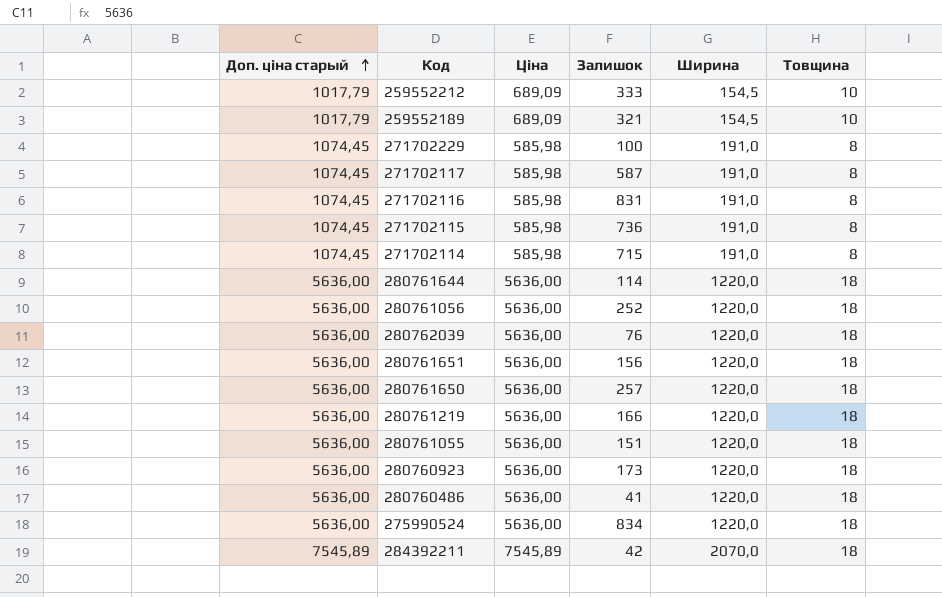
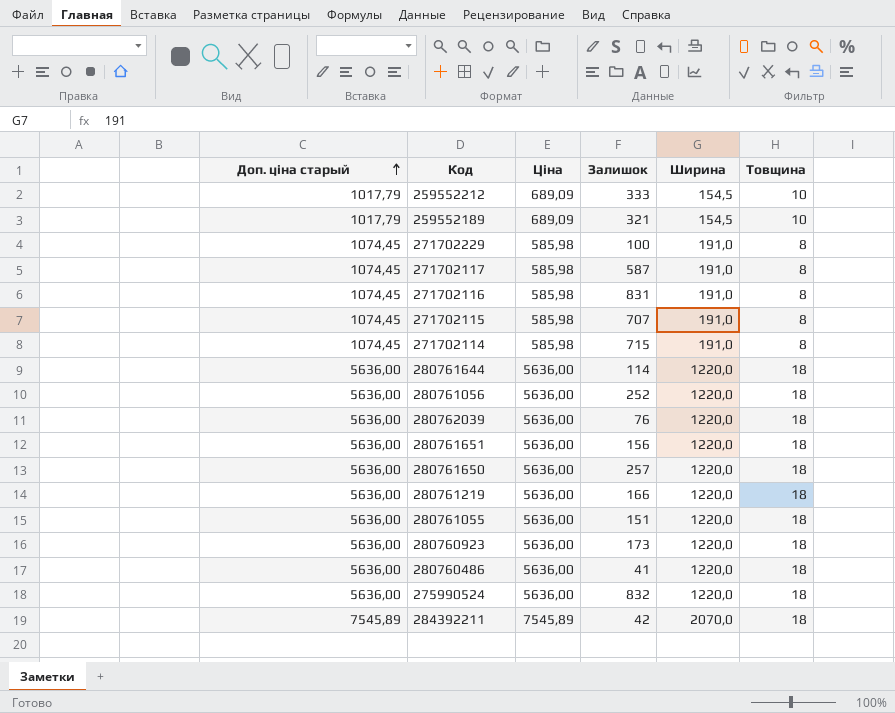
271702115 | Залишок: 736 -> 707
275990524 | Залишок: 834 -> 832

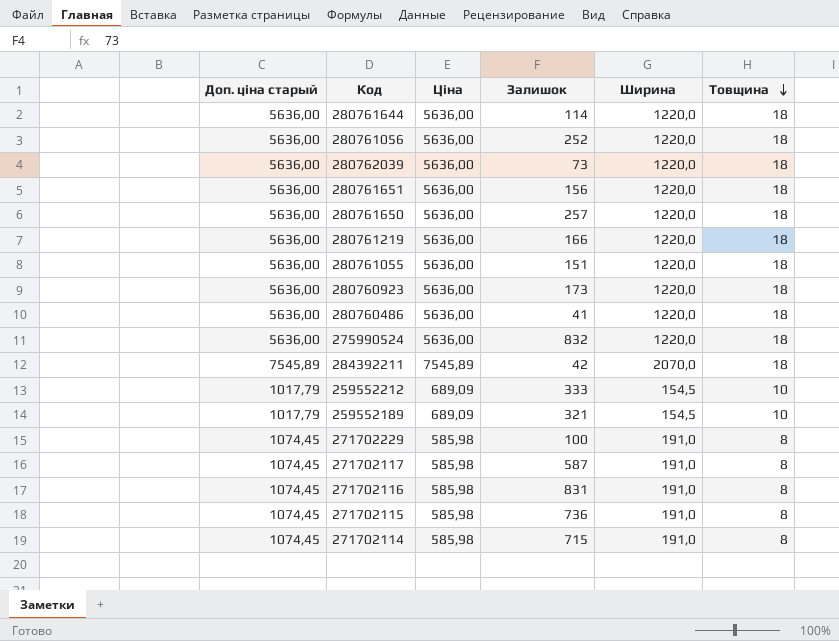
row order: Доп. ціна старый ascending -> Товщина descending
280762039 | Залишок: 76 -> 73
271702115 | Залишок: 707 -> 736

